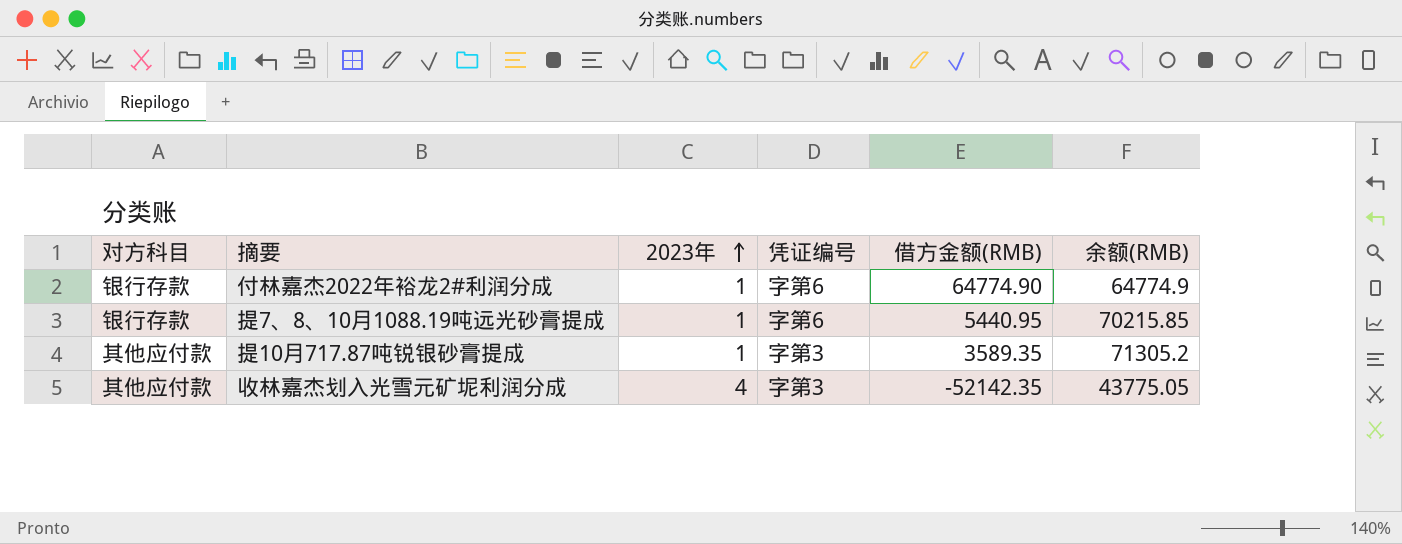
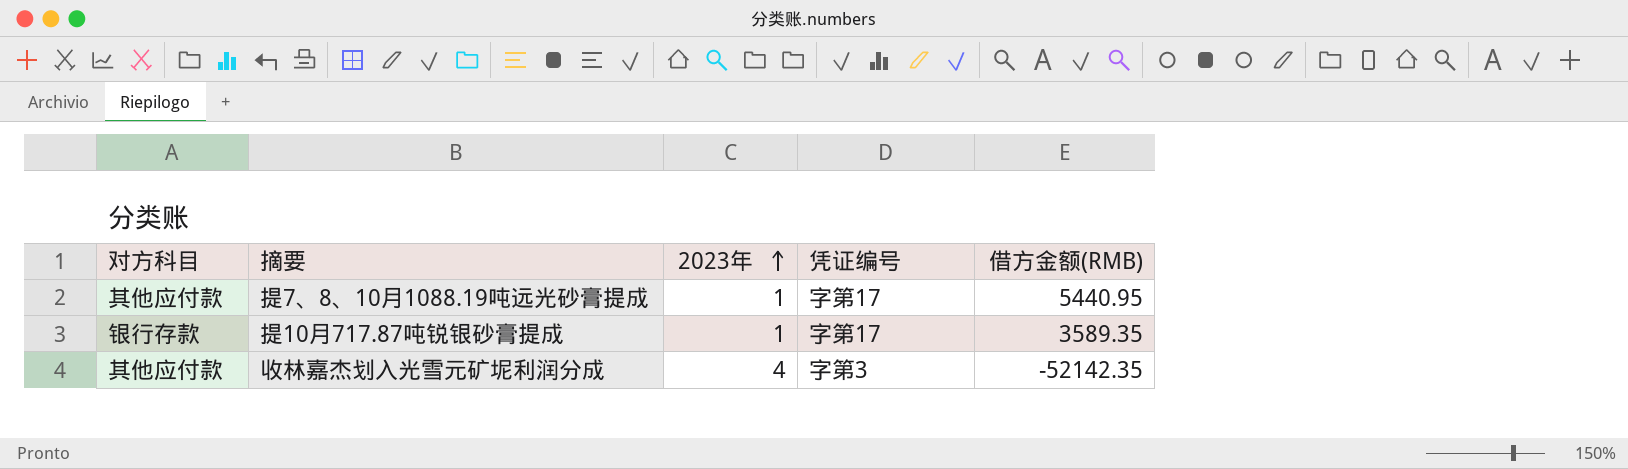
column 余额(RMB) | position: 6 -> none
row 付林嘉杰2022年裕龙2#利润分成: 银行存款 | 1 | 字第6 | 64774.90 | 64774.9 -> none
提7、8、10月1088.19吨远光砂膏提成 | 对方科目: 银行存款 -> 其他应付款
提7、8、10月1088.19吨远光砂膏提成 | 凭证编号: 字第6 -> 字第17
提10月717.87吨锐银砂膏提成 | 对方科目: 其他应付款 -> 银行存款
提10月717.87吨锐银砂膏提成 | 凭证编号: 字第3 -> 字第17

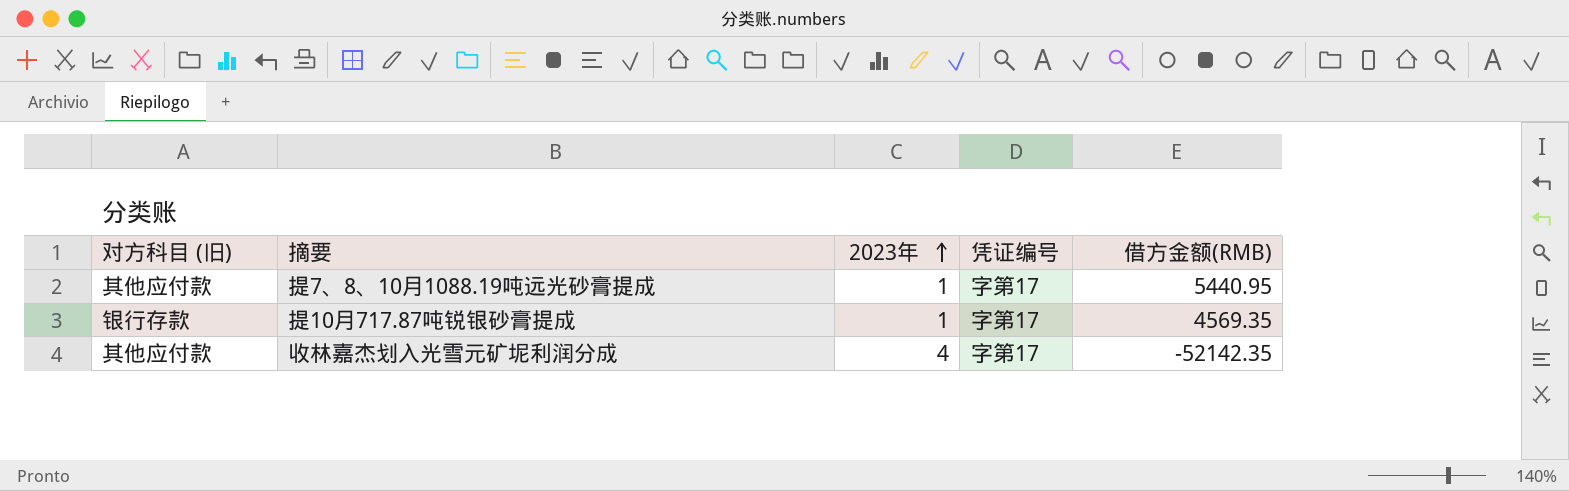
column name: 对方科目 -> 对方科目 (旧)
提10月717.87吨锐银砂膏提成 | 借方金额(RMB): 3589.35 -> 4569.35
收林嘉杰划入光雪元矿坭利润分成 | 凭证编号: 字第3 -> 字第17

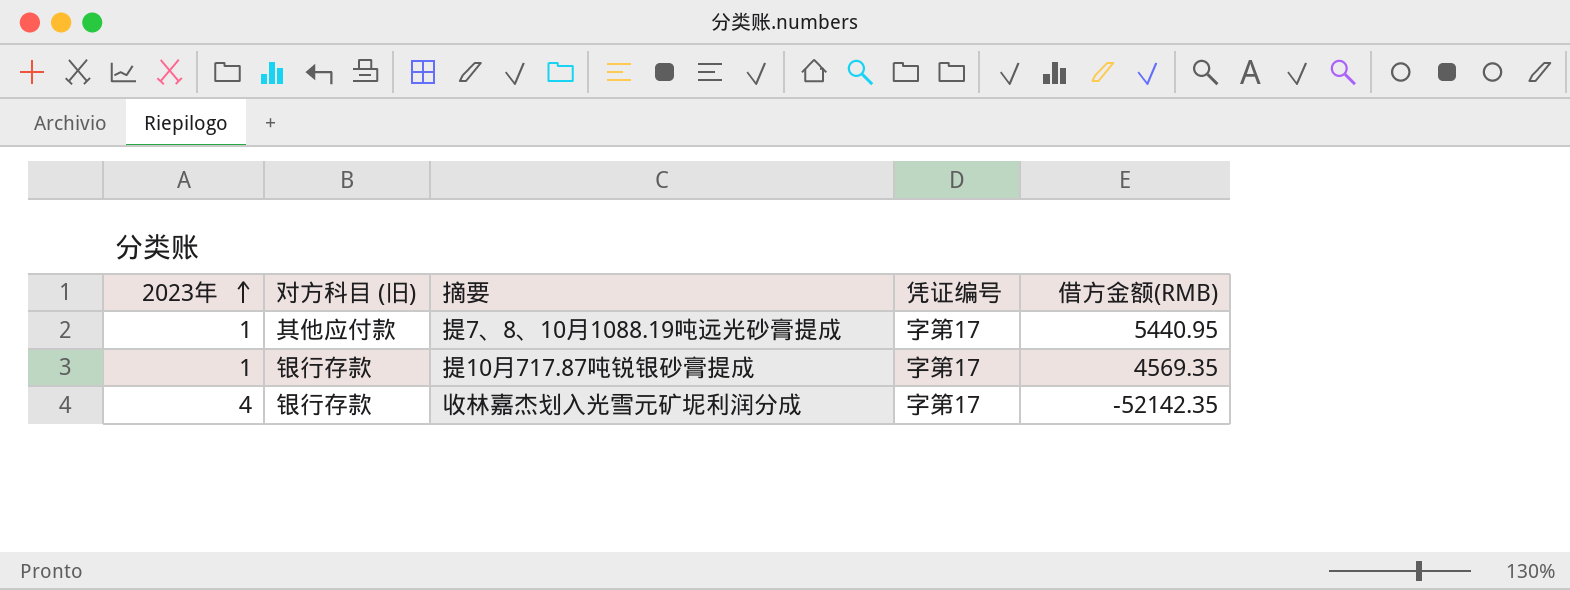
column 2023年 | position: 3 -> 1
收林嘉杰划入光雪元矿坭利润分成 | 对方科目 (旧): 其他应付款 -> 银行存款

